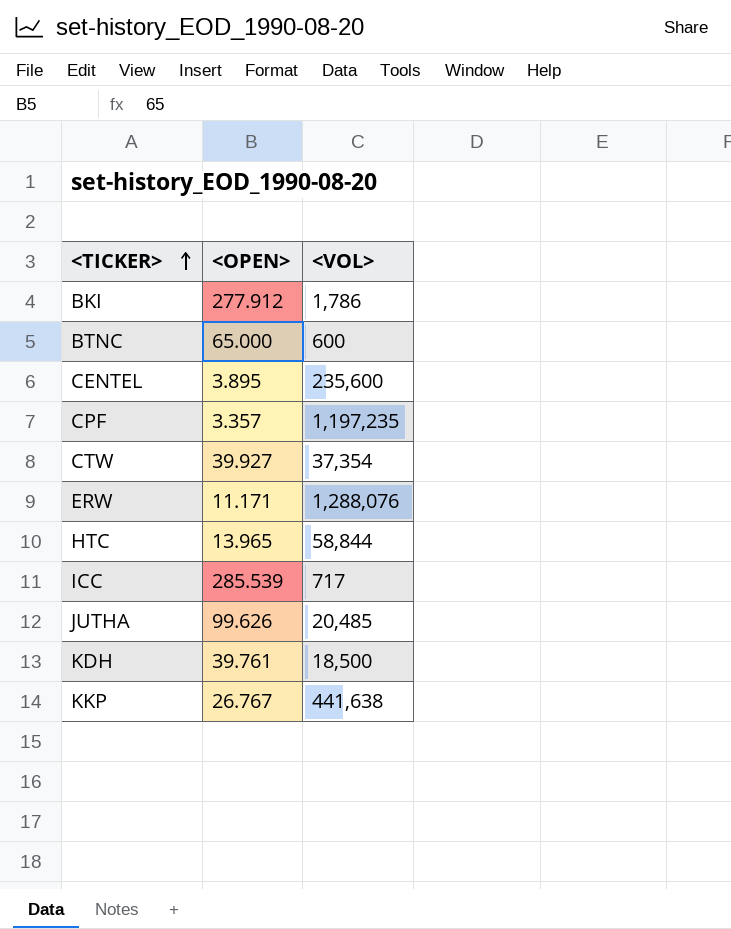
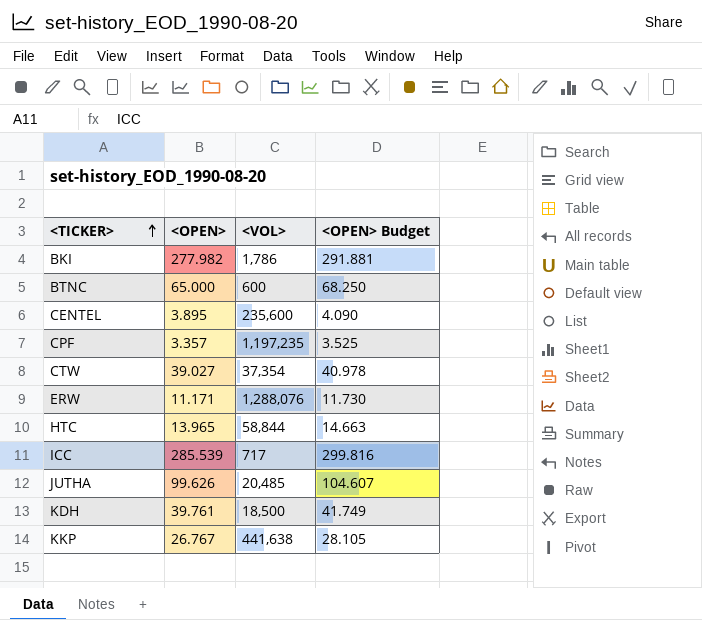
column <OPEN> Budget | formula: none -> [<OPEN>] * 1.05
BKI | <OPEN>: 277.912 -> 277.982
CTW | <OPEN>: 39.927 -> 39.027

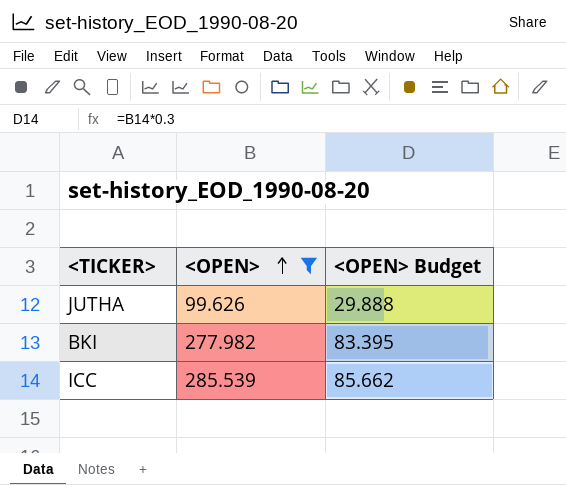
filter: none -> <OPEN> >= 99.626
row order: <TICKER> ascending -> <OPEN> ascending
column <VOL> | position: 3 -> none
column <OPEN> Budget | formula: [<OPEN>] * 1.05 -> [<OPEN>] * 0.3

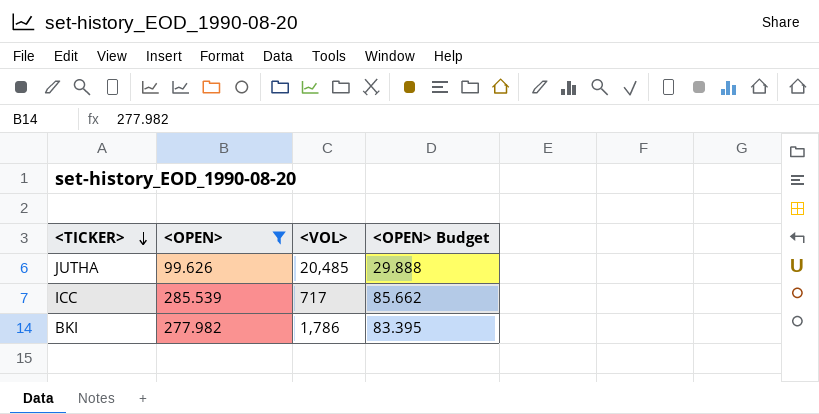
row order: <OPEN> ascending -> <TICKER> descending
column <VOL> | position: none -> 3

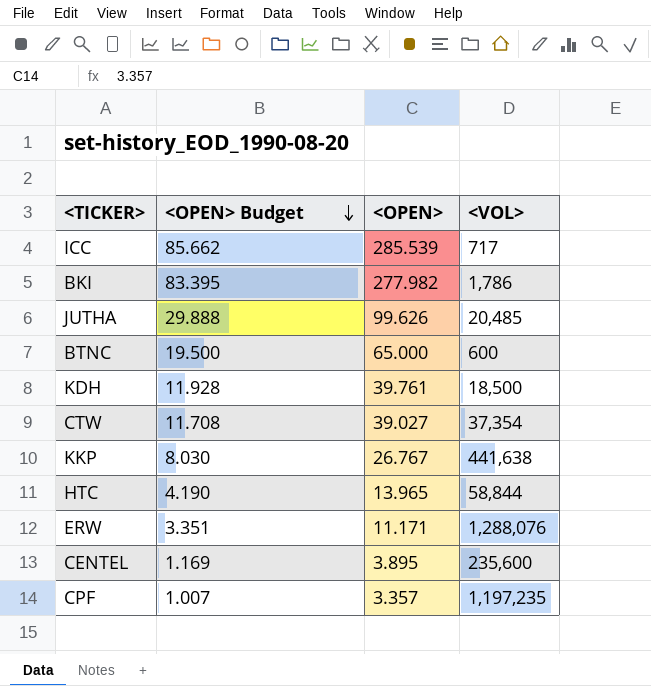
filter: <OPEN> >= 99.626 -> none
row order: <TICKER> descending -> <OPEN> Budget descending
column <OPEN> Budget | position: 4 -> 2

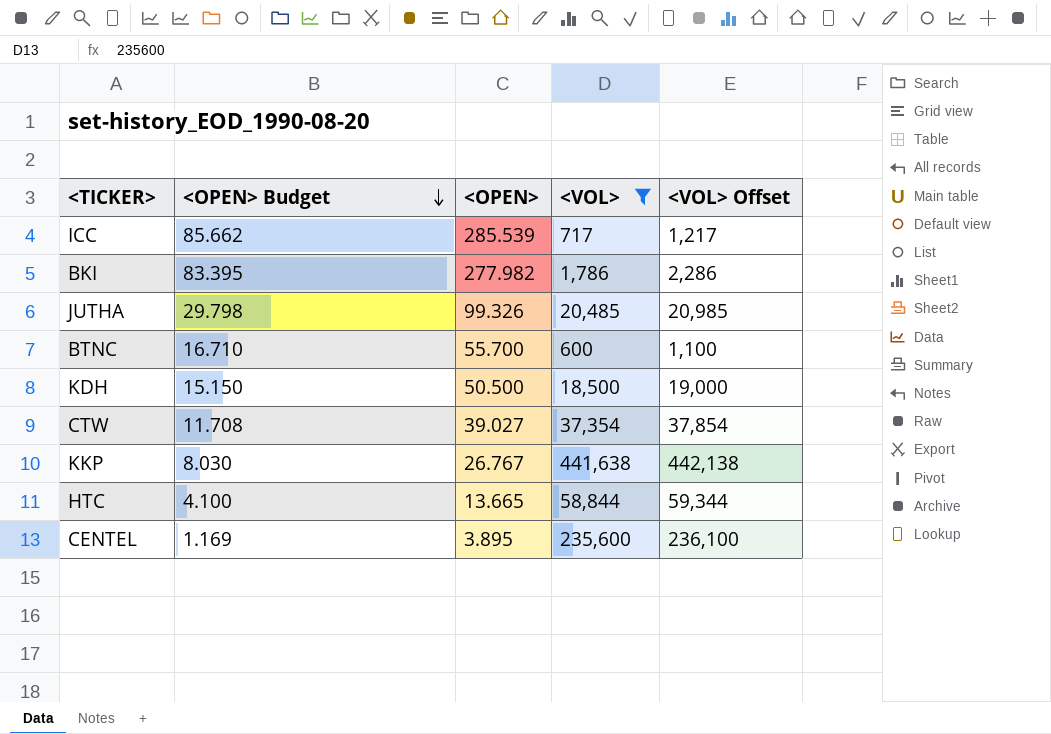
filter: none -> <VOL> <= 441,638
column <VOL> Offset | formula: none -> [<VOL>] + 500
JUTHA | <OPEN> Budget: 29.888 -> 29.798
JUTHA | <OPEN>: 99.626 -> 99.326
BTNC | <OPEN> Budget: 19.500 -> 16.710
BTNC | <OPEN>: 65.000 -> 55.700
KDH | <OPEN> Budget: 11.928 -> 15.150
KDH | <OPEN>: 39.761 -> 50.500
HTC | <OPEN> Budget: 4.190 -> 4.100
HTC | <OPEN>: 13.965 -> 13.665

